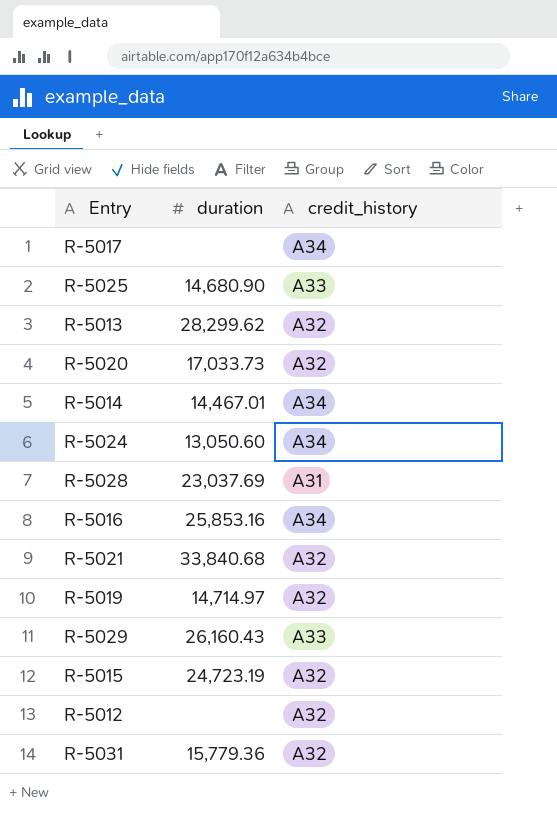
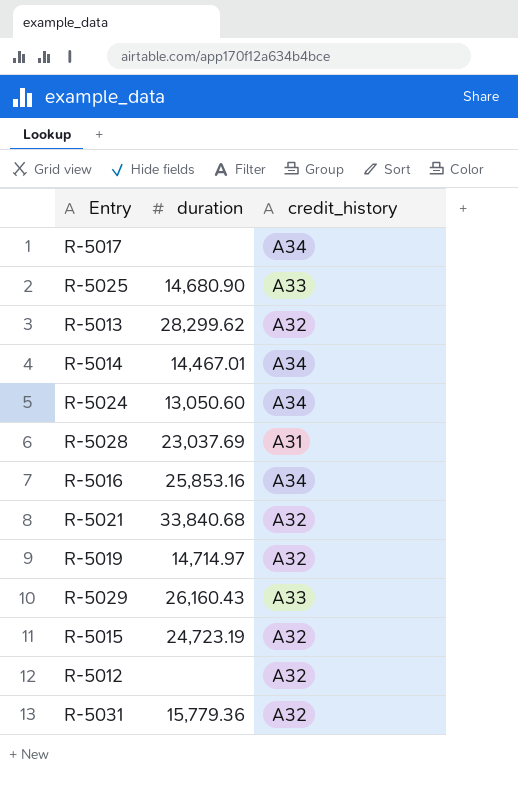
row R-5020: 17,033.73 | A32 -> none

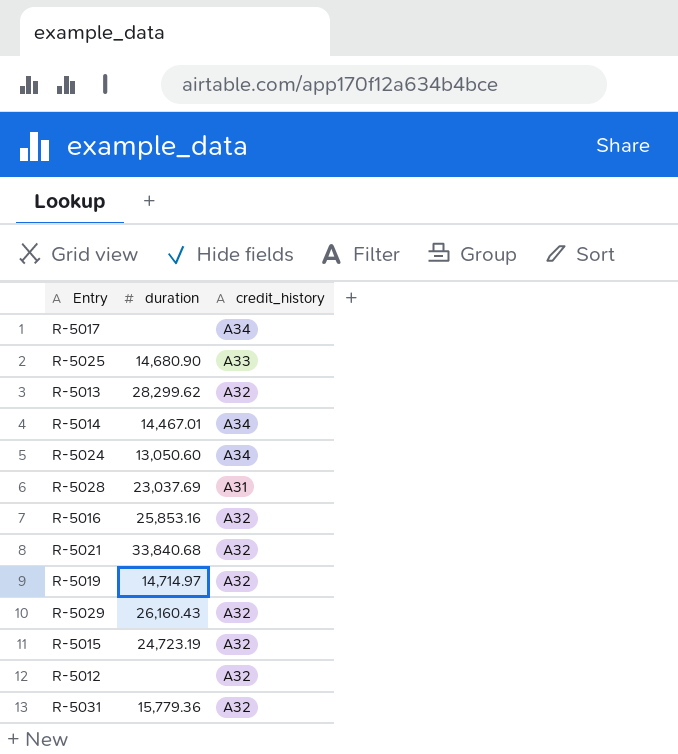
R-5016 | credit_history: A34 -> A32
R-5029 | credit_history: A33 -> A32

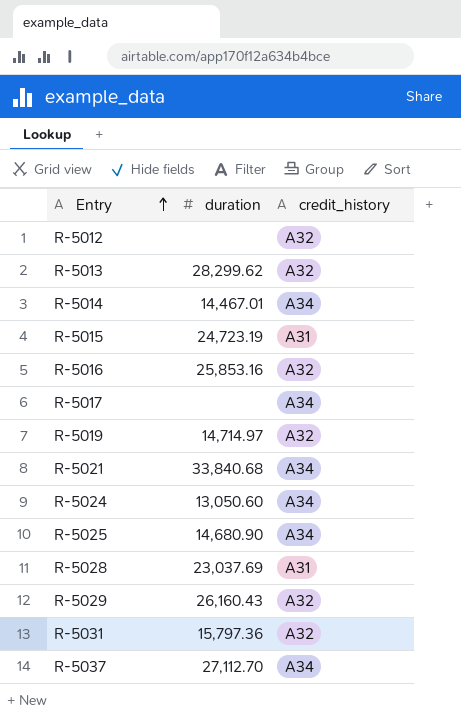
row order: none -> Entry ascending
R-5015 | credit_history: A32 -> A31
R-5021 | credit_history: A32 -> A34
R-5025 | credit_history: A33 -> A34
R-5031 | duration: 15,779.36 -> 15,797.36
row R-5037: none -> 27,112.70 | A34

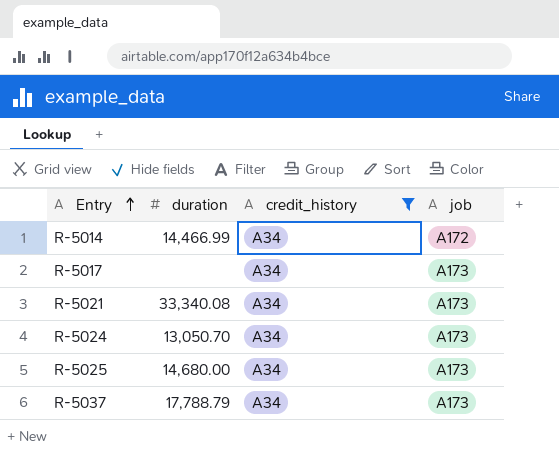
filter: none -> credit_history = A34
column job | position: none -> 4
R-5014 | duration: 14,467.01 -> 14,466.99
R-5021 | duration: 33,840.68 -> 33,340.08
R-5024 | duration: 13,050.60 -> 13,050.70
R-5025 | duration: 14,680.90 -> 14,680.00
R-5037 | duration: 27,112.70 -> 17,788.79

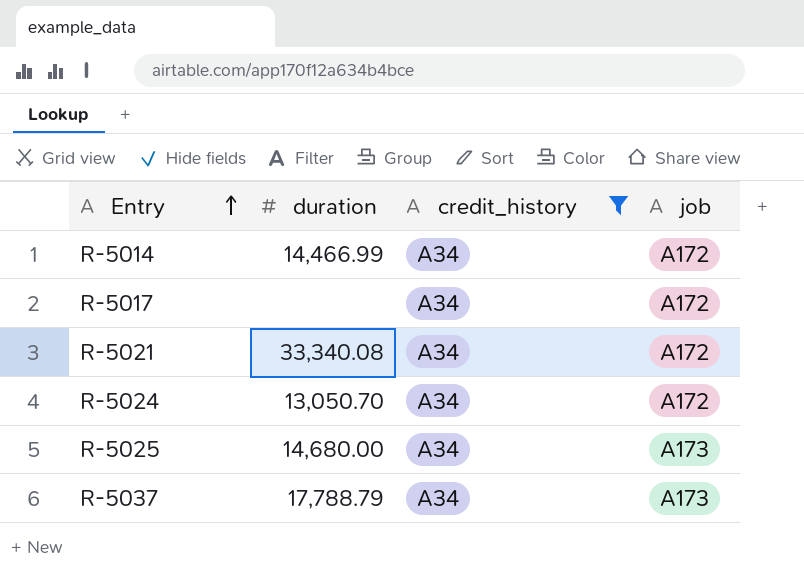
R-5017 | job: A173 -> A172
R-5021 | job: A173 -> A172
R-5024 | job: A173 -> A172

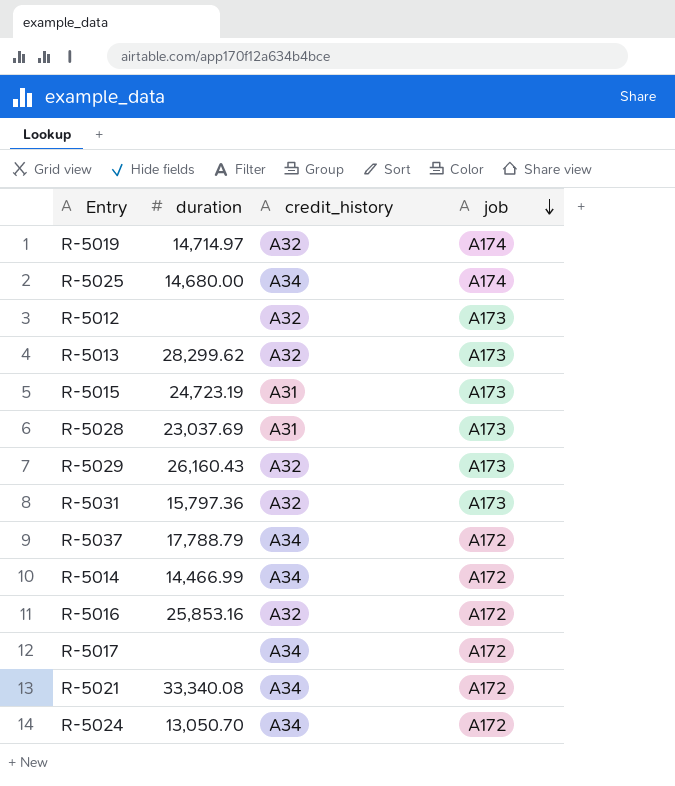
filter: credit_history = A34 -> none
row order: Entry ascending -> job descending
R-5025 | job: A173 -> A174
R-5037 | job: A173 -> A172

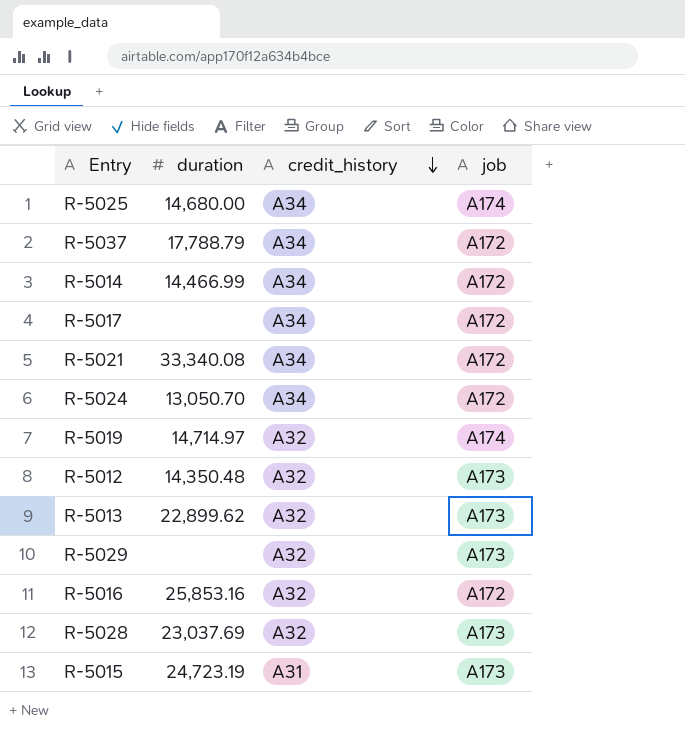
row order: job descending -> credit_history descending
row R-5031: 15,797.36 | A32 | A173 -> none
R-5012 | duration: none -> 14,350.48
R-5013 | duration: 28,299.62 -> 22,899.62
R-5029 | duration: 26,160.43 -> none
R-5028 | credit_history: A31 -> A32

